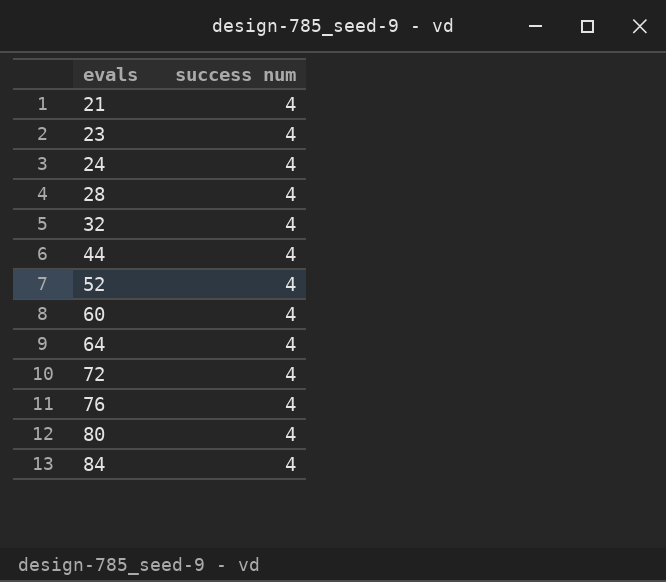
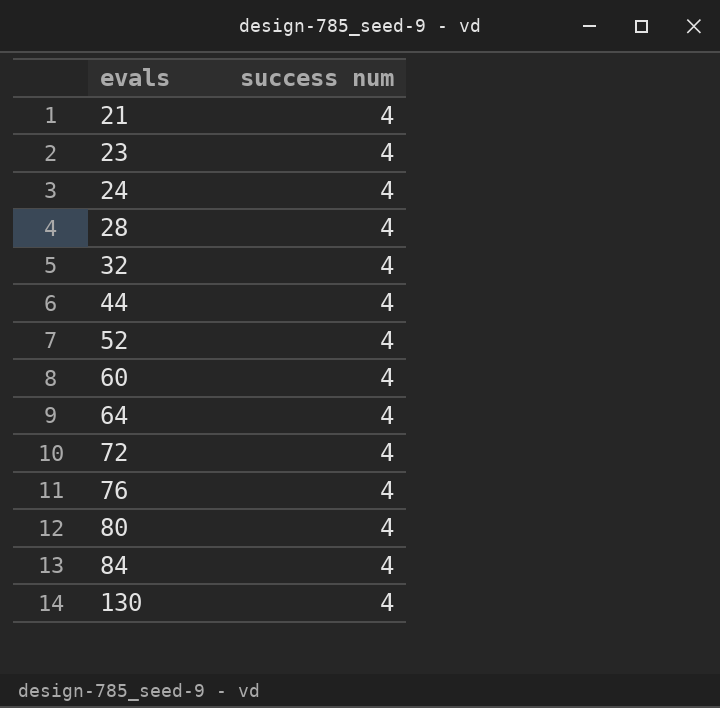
row 130: none -> 4

